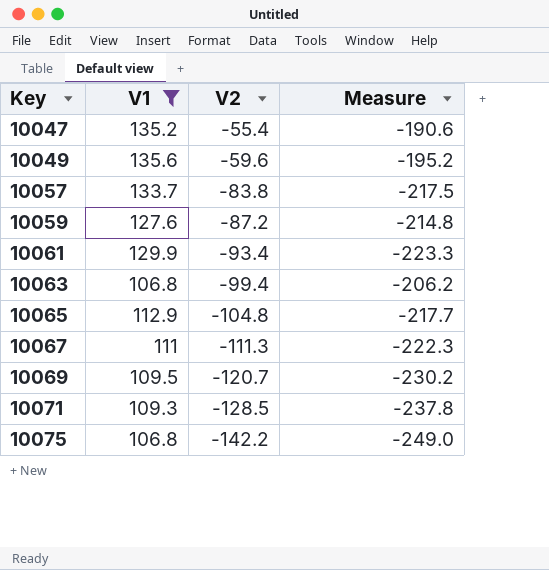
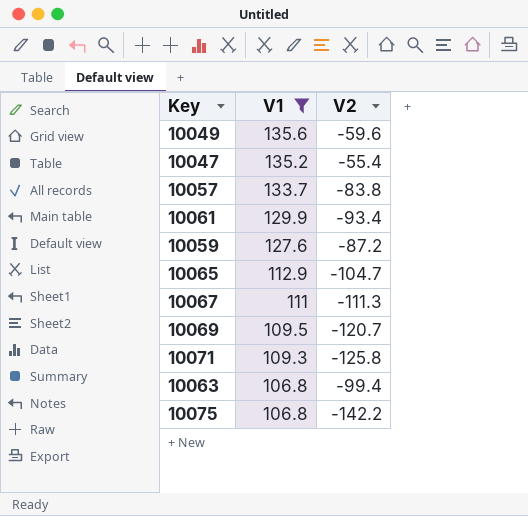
row order: Key ascending -> V1 descending
column Measure | formula: [V2] - [V1] -> none
10065 | V2: -104.8 -> -104.7
10071 | V2: -128.5 -> -125.8

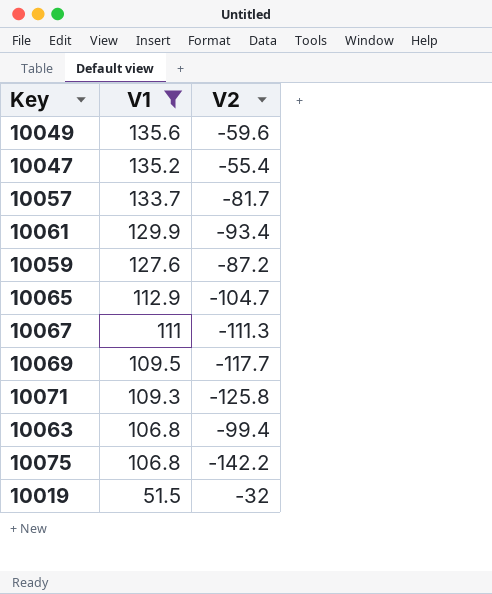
10057 | V2: -83.8 -> -81.7
10069 | V2: -120.7 -> -117.7
row 10019: none -> 51.5 | -32

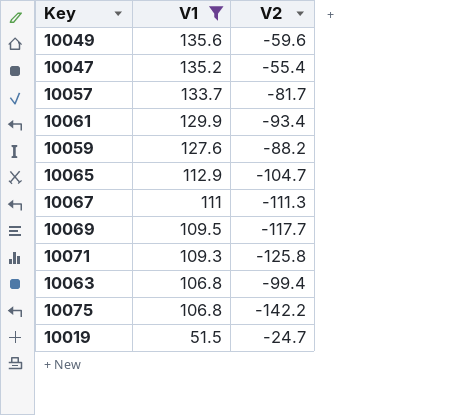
10059 | V2: -87.2 -> -88.2
10019 | V2: -32 -> -24.7

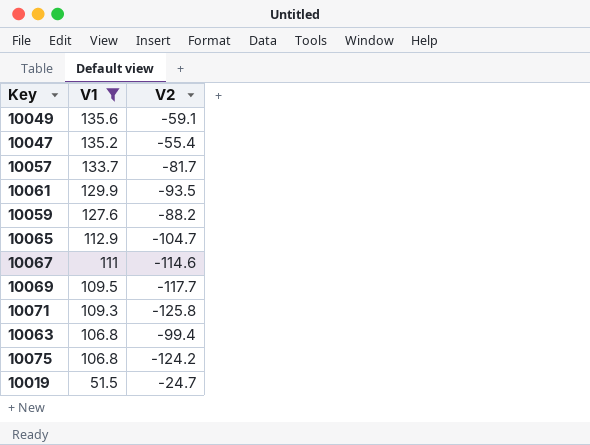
10049 | V2: -59.6 -> -59.1
10061 | V2: -93.4 -> -93.5
10067 | V2: -111.3 -> -114.6
10075 | V2: -142.2 -> -124.2

